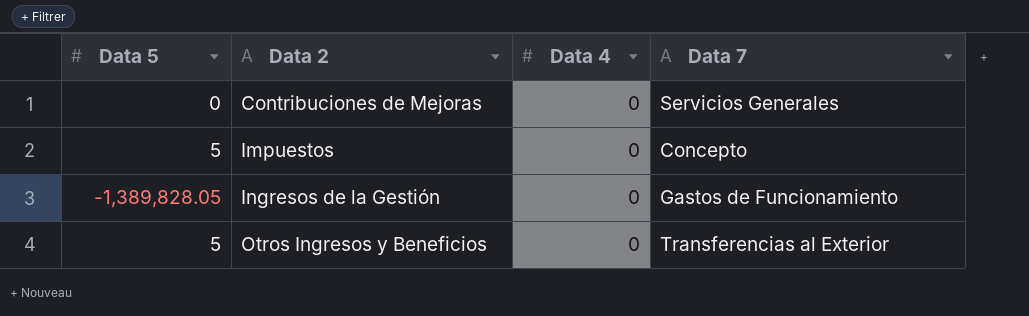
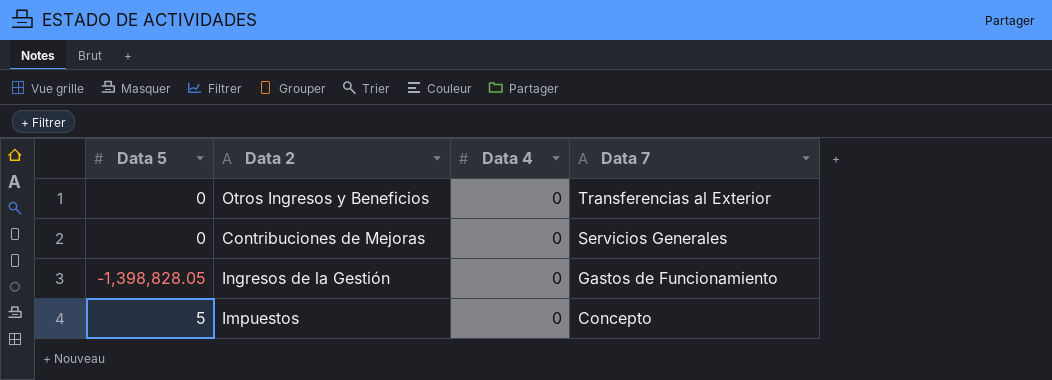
row order: Data 2 ascending -> Data 7 descending
Otros Ingresos y Beneficios | Data 5: 5 -> 0
Ingresos de la Gestión | Data 5: -1,389,828.05 -> -1,398,828.05

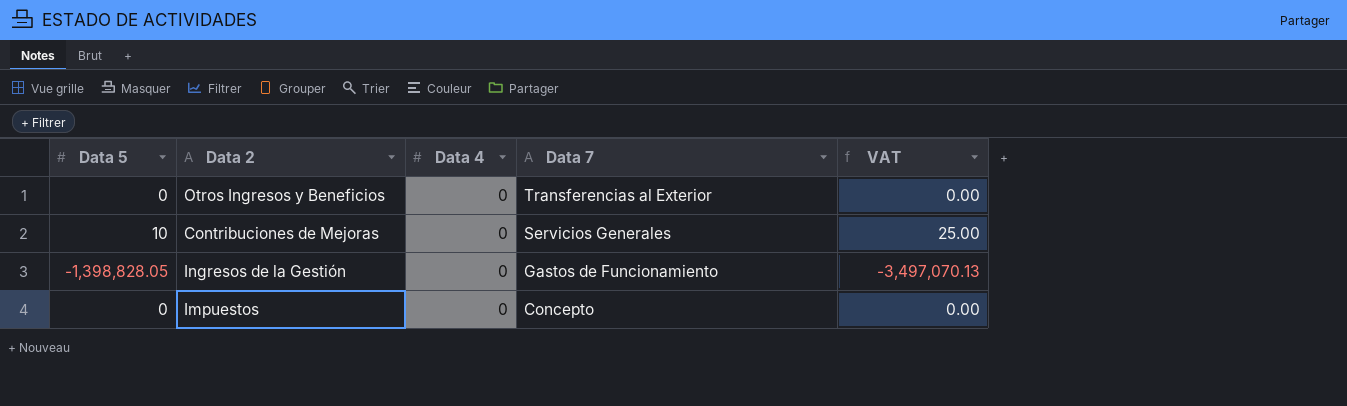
column VAT | formula: none -> [Data 5] * 2.5
Contribuciones de Mejoras | Data 5: 0 -> 10
Impuestos | Data 5: 5 -> 0

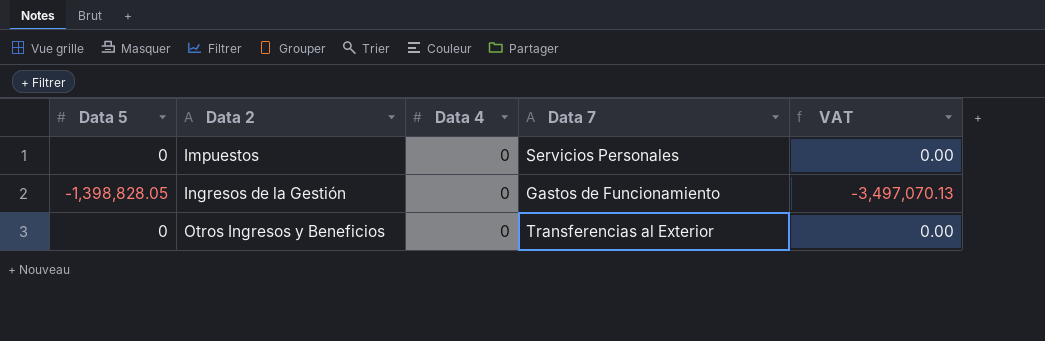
row order: Data 7 descending -> Data 2 ascending
row Contribuciones de Mejoras: 10 | 0 | Servicios Generales | 25.00 -> none
Impuestos | Data 7: Concepto -> Servicios Personales

